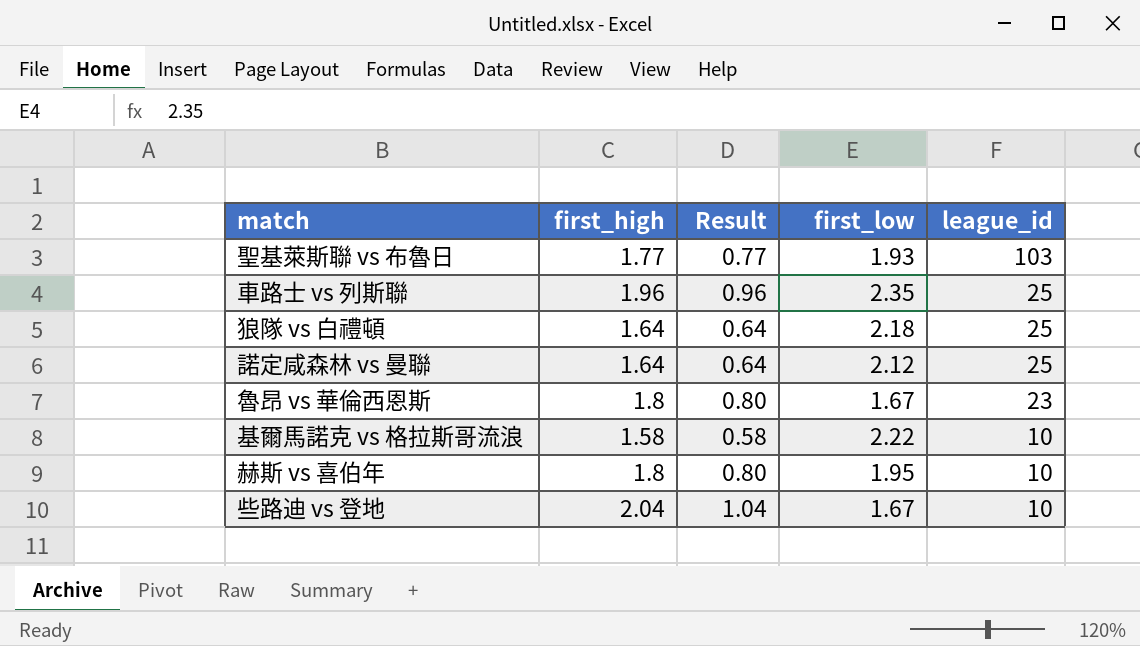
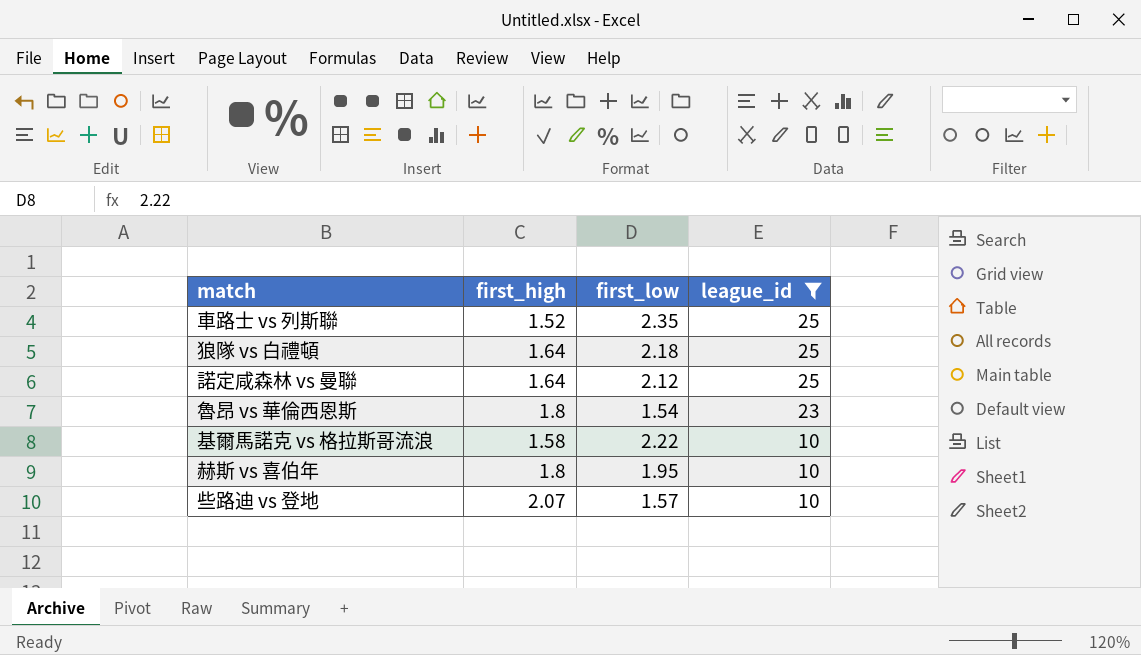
filter: none -> league_id != 103
column Result | formula: [first_high] - 1 -> none
車路士 vs 列斯聯 | first_high: 1.96 -> 1.52
魯昂 vs 華倫西恩斯 | first_low: 1.67 -> 1.54
些路迪 vs 登地 | first_high: 2.04 -> 2.07
些路迪 vs 登地 | first_low: 1.67 -> 1.57

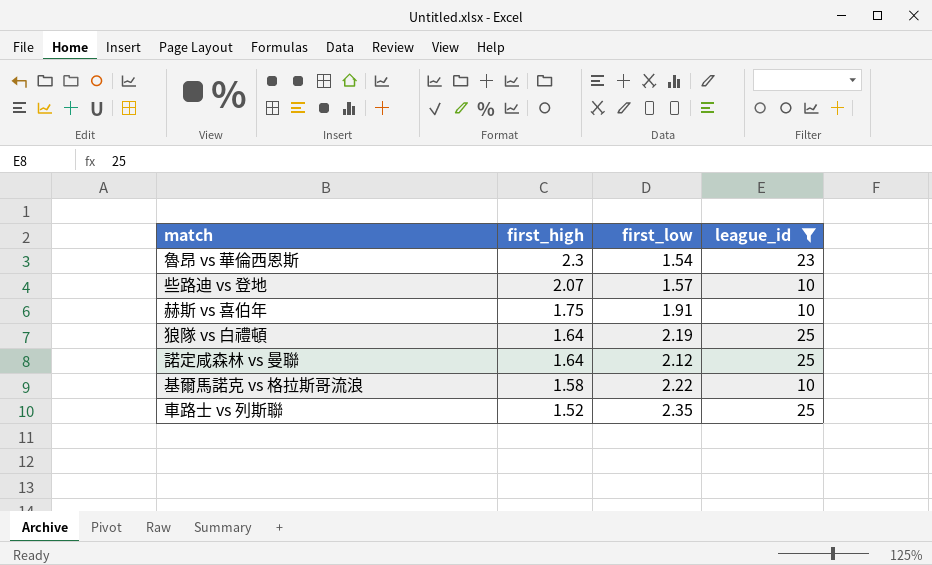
row order: league_id descending -> first_high descending
魯昂 vs 華倫西恩斯 | first_high: 1.8 -> 2.3
赫斯 vs 喜伯年 | first_high: 1.8 -> 1.75
赫斯 vs 喜伯年 | first_low: 1.95 -> 1.91
狼隊 vs 白禮頓 | first_low: 2.18 -> 2.19

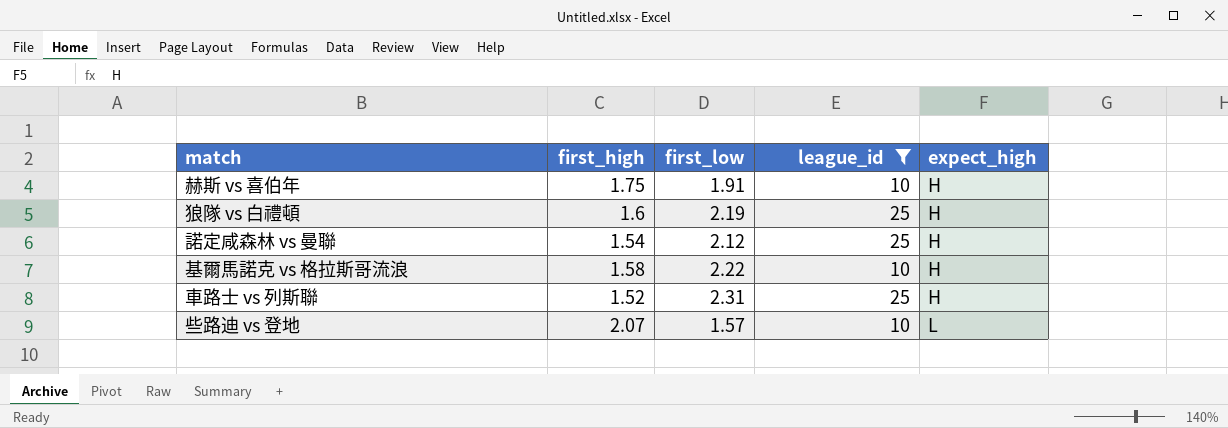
row order: first_high descending -> expect_high ascending
column expect_high | position: none -> 5
row 魯昂 vs 華倫西恩斯: 2.3 | 1.54 | 23 -> none
狼隊 vs 白禮頓 | first_high: 1.64 -> 1.6
諾定咸森林 vs 曼聯 | first_high: 1.64 -> 1.54
車路士 vs 列斯聯 | first_low: 2.35 -> 2.31

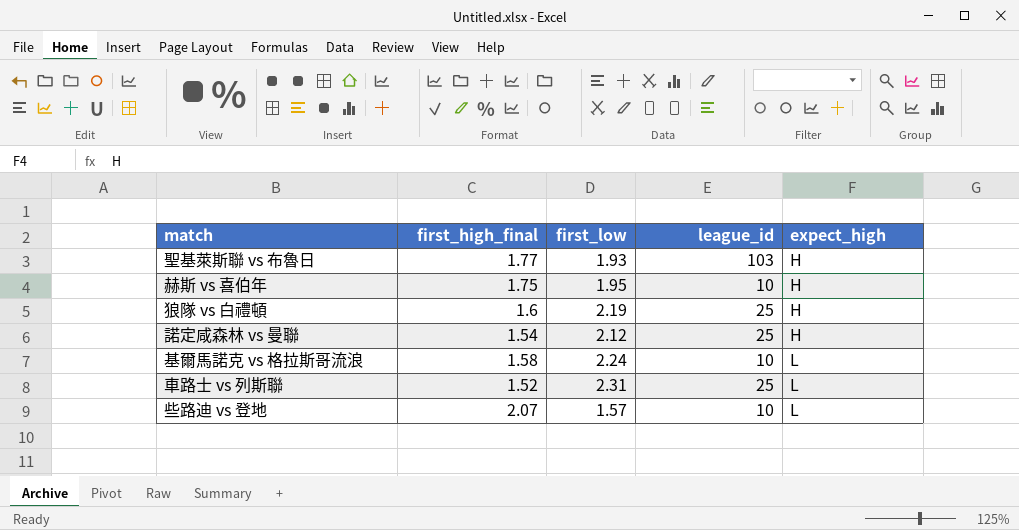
filter: league_id != 103 -> none
column name: first_high -> first_high_final
赫斯 vs 喜伯年 | first_low: 1.91 -> 1.95
基爾馬諾克 vs 格拉斯哥流浪 | first_low: 2.22 -> 2.24
基爾馬諾克 vs 格拉斯哥流浪 | expect_high: H -> L
車路士 vs 列斯聯 | expect_high: H -> L

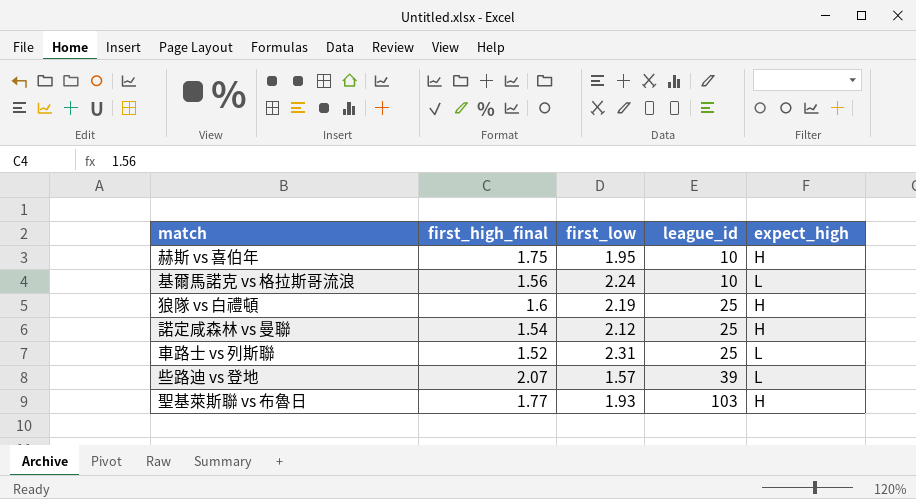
row order: expect_high ascending -> league_id ascending
基爾馬諾克 vs 格拉斯哥流浪 | first_high_final: 1.58 -> 1.56
些路迪 vs 登地 | league_id: 10 -> 39

